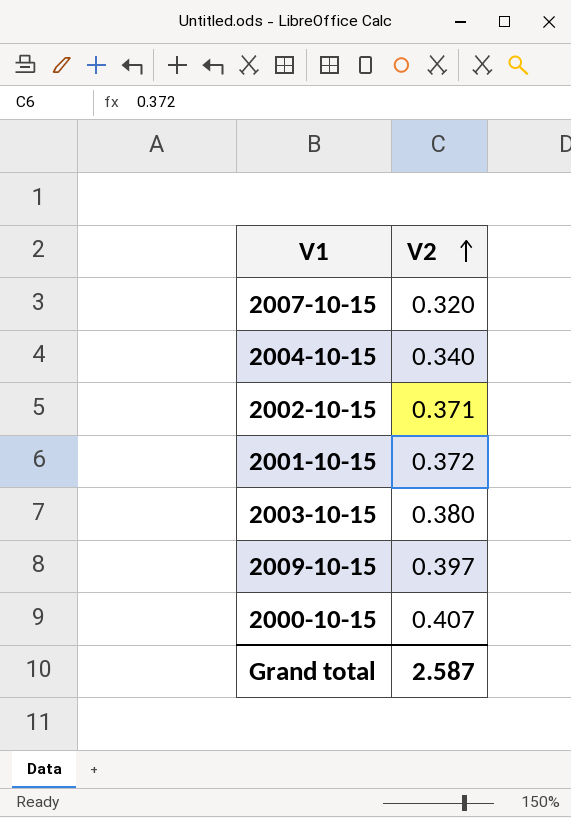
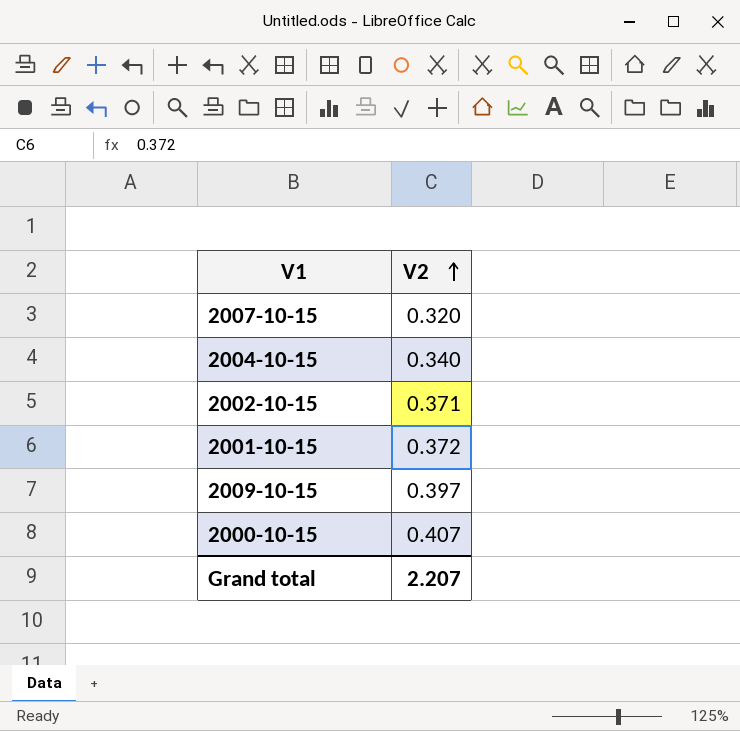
row 2003-10-15: 0.380 -> none
Grand total | V2: 2.587 -> 2.207

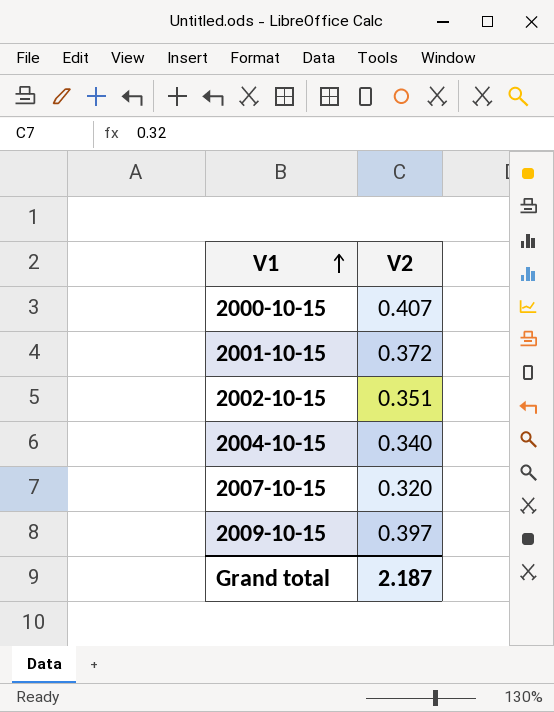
row order: V2 ascending -> V1 ascending
2002-10-15 | V2: 0.371 -> 0.351
Grand total | V2: 2.207 -> 2.187

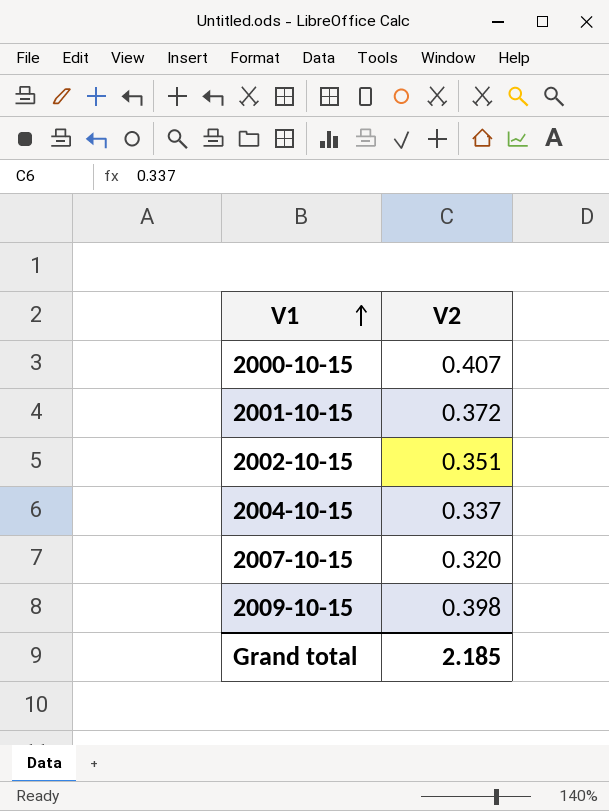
2004-10-15 | V2: 0.340 -> 0.337
2009-10-15 | V2: 0.397 -> 0.398
Grand total | V2: 2.187 -> 2.185

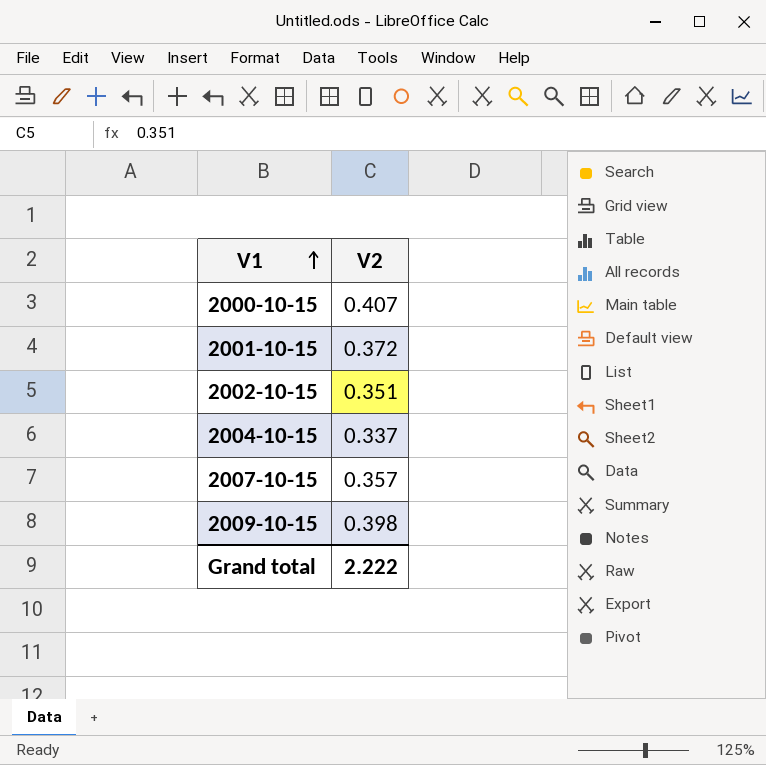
2007-10-15 | V2: 0.320 -> 0.357
Grand total | V2: 2.185 -> 2.222

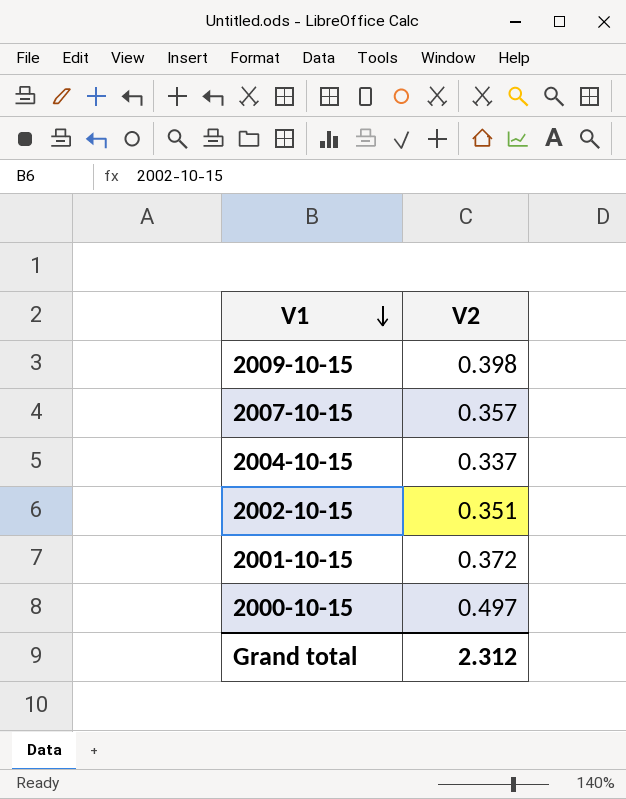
row order: V1 ascending -> V1 descending
2000-10-15 | V2: 0.407 -> 0.497
Grand total | V2: 2.222 -> 2.312

